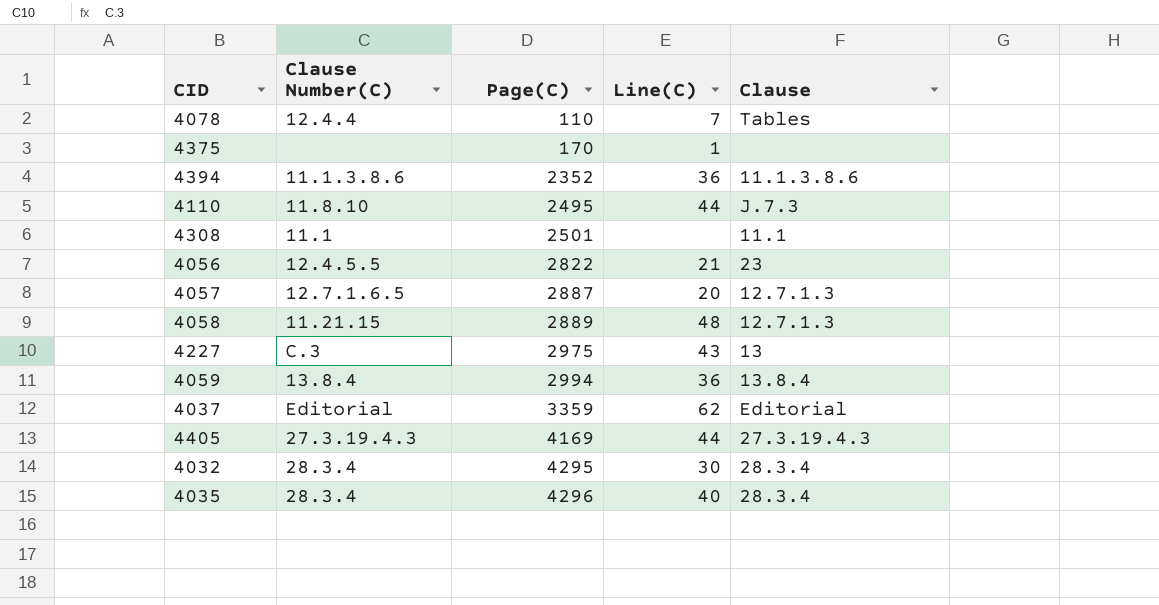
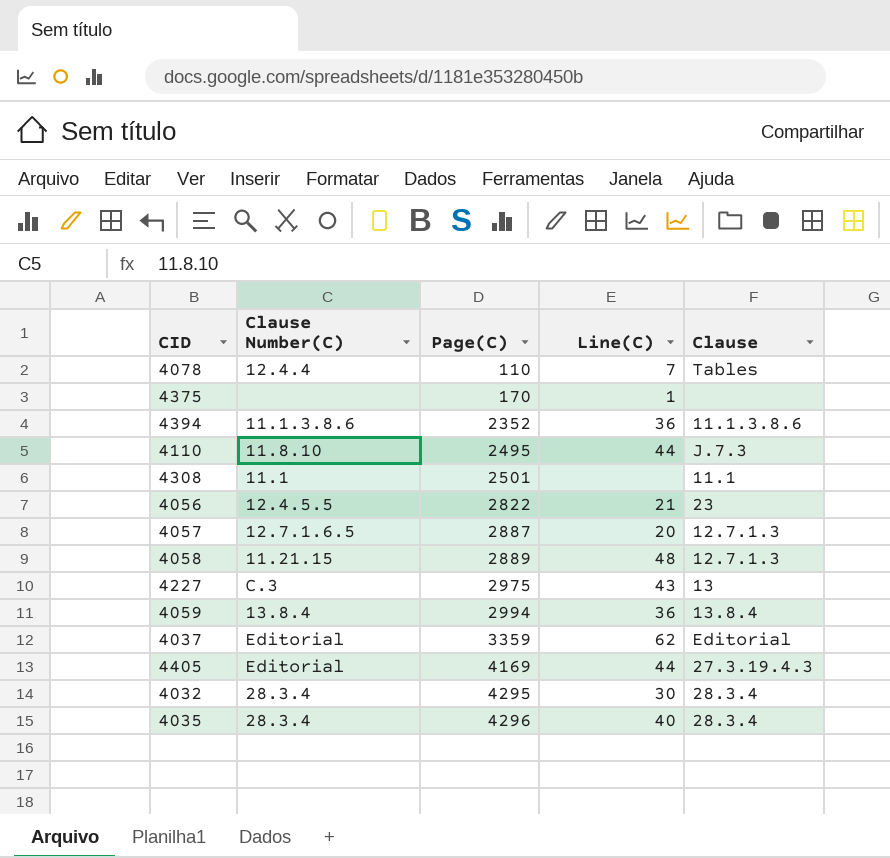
4405 | Clause Number(C): 27.3.19.4.3 -> Editorial

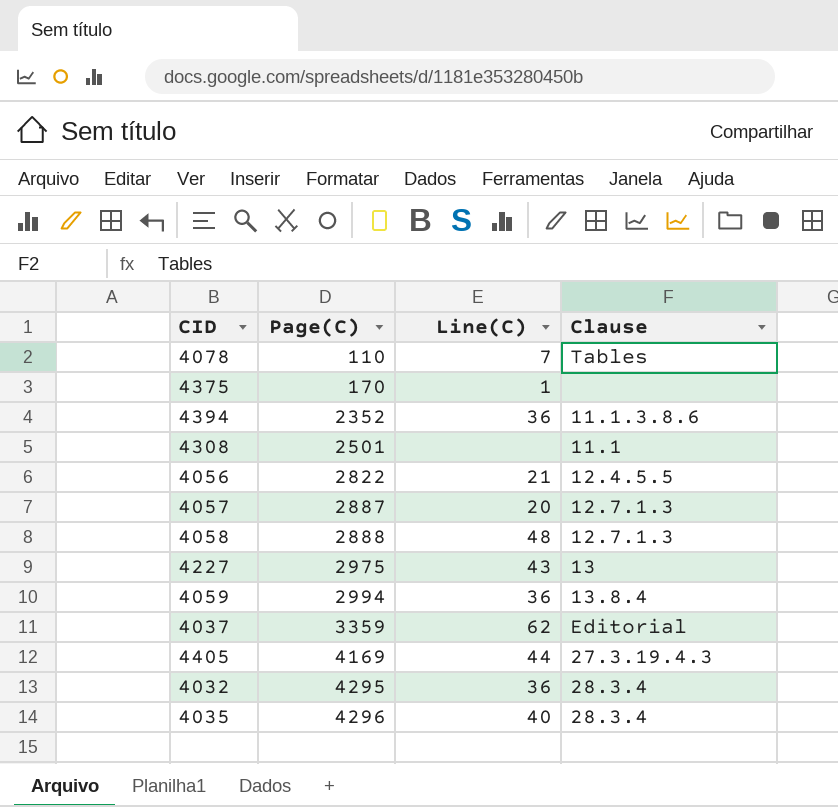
column Clause Number(C) | position: 2 -> none
row 4110: 11.8.10 | 2495 | 44 | J.7.3 -> none
4056 | Clause: 23 -> 12.4.5.5
4058 | Page(C): 2889 -> 2888
4032 | Line(C): 30 -> 36

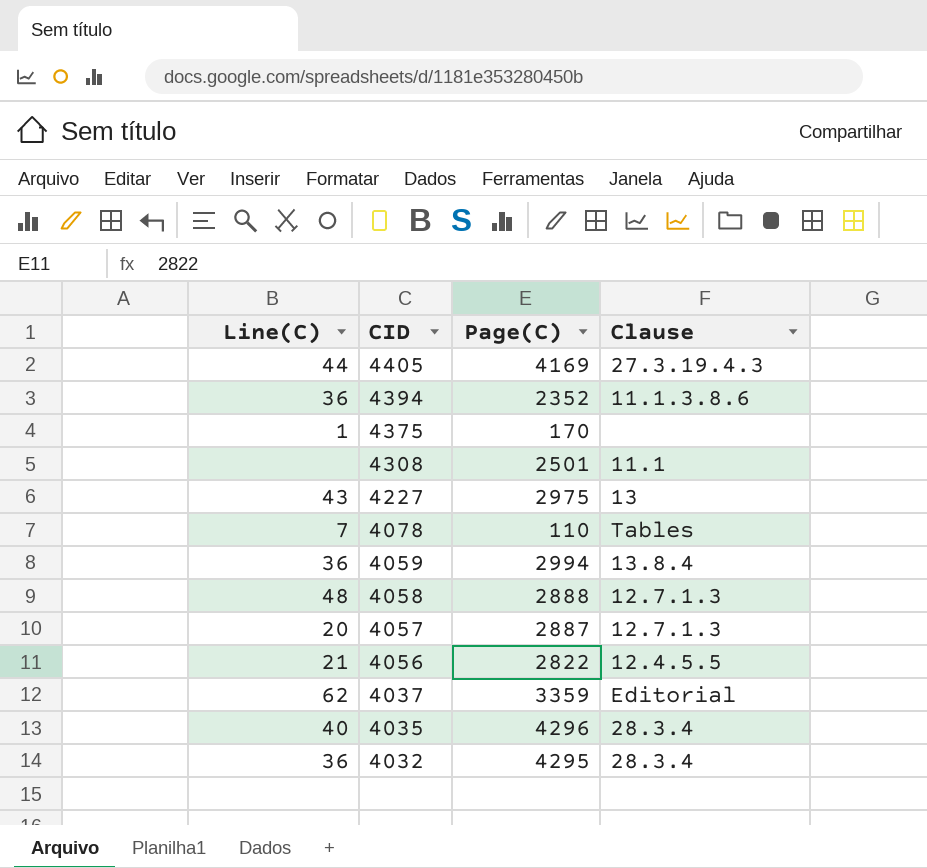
row order: Page(C) ascending -> CID descending
column Line(C) | position: 3 -> 1

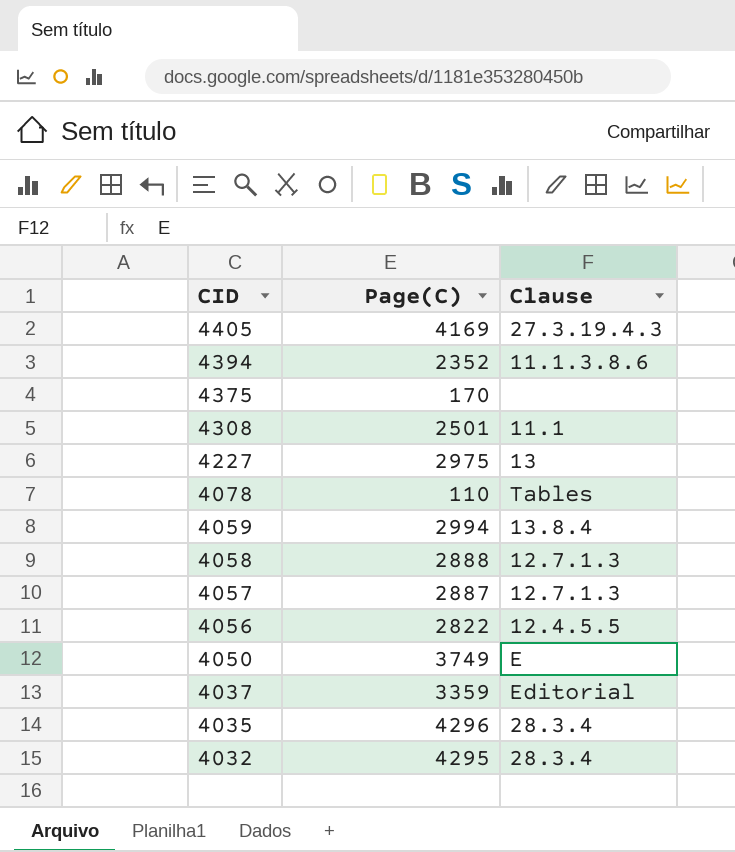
column Line(C) | position: 1 -> none
row 4050: none -> 3749 | E

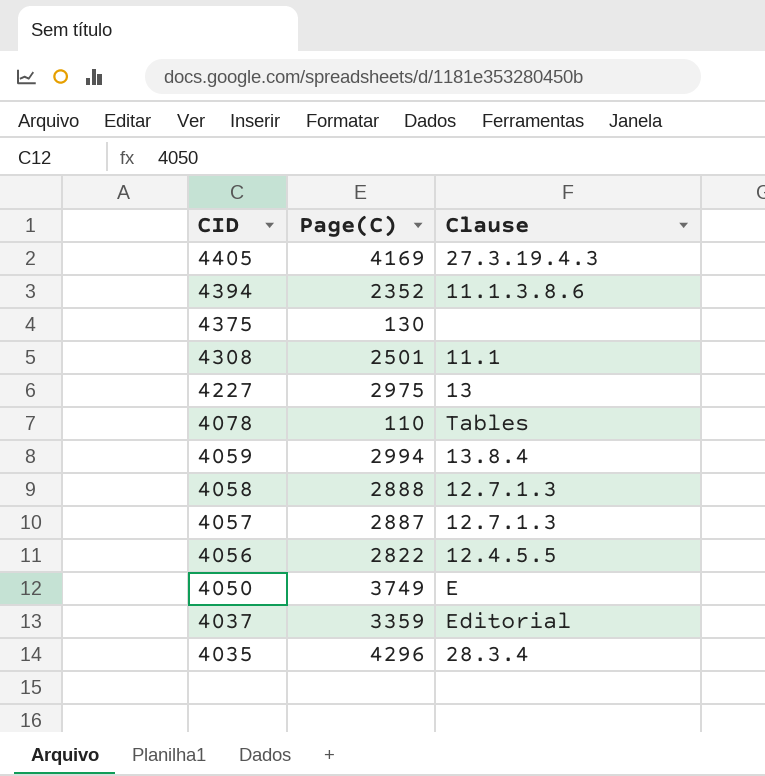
row 4032: 4295 | 28.3.4 -> none
4375 | Page(C): 170 -> 130

